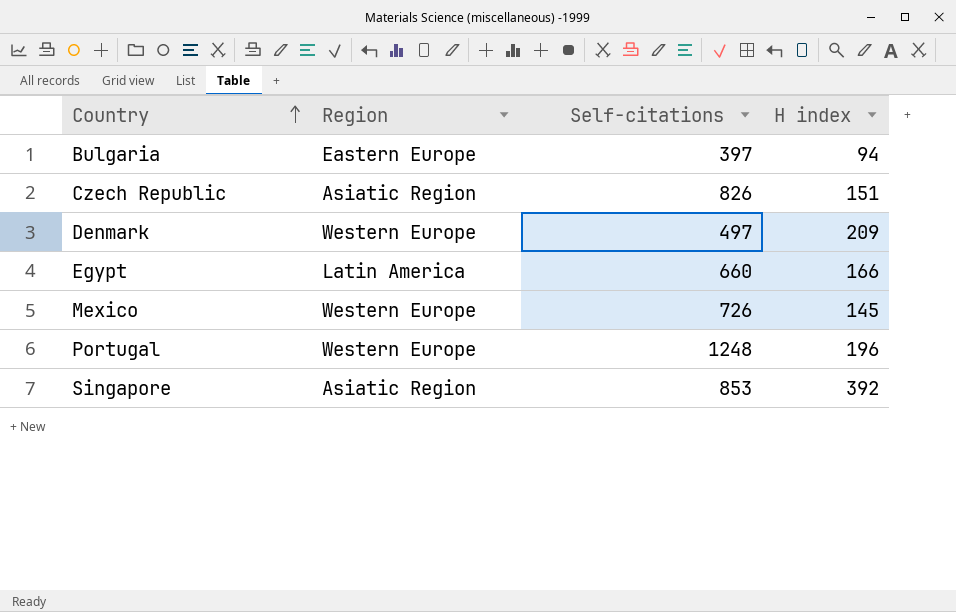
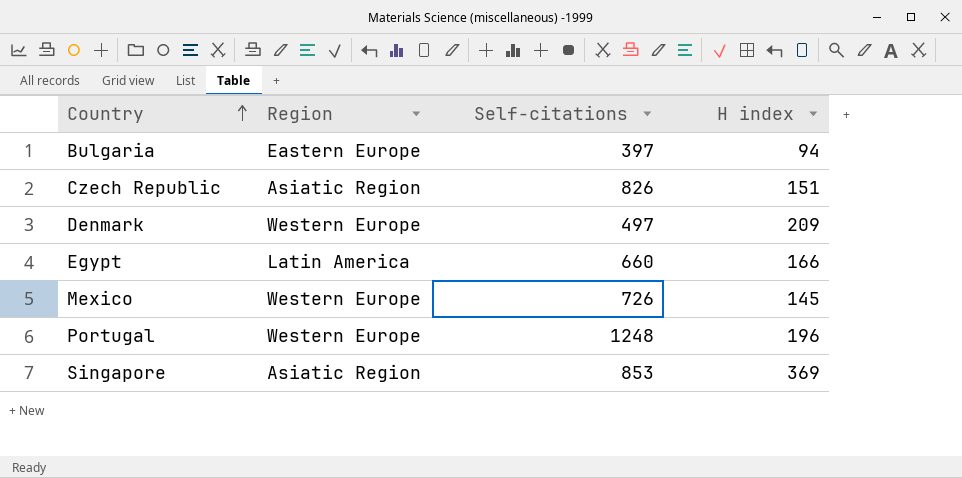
Singapore | H index: 392 -> 369

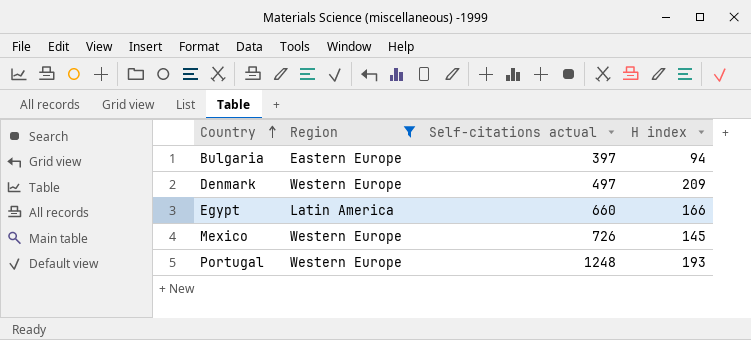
filter: none -> Region != Asiatic Region
column name: Self-citations -> Self-citations actual
Portugal | H index: 196 -> 193

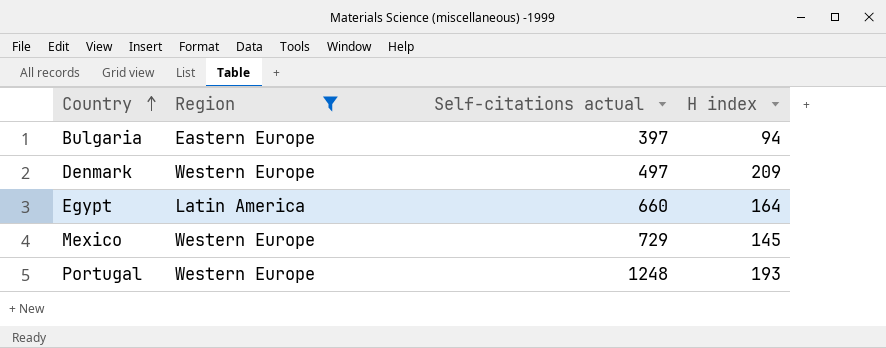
Egypt | H index: 166 -> 164
Mexico | Self-citations actual: 726 -> 729

